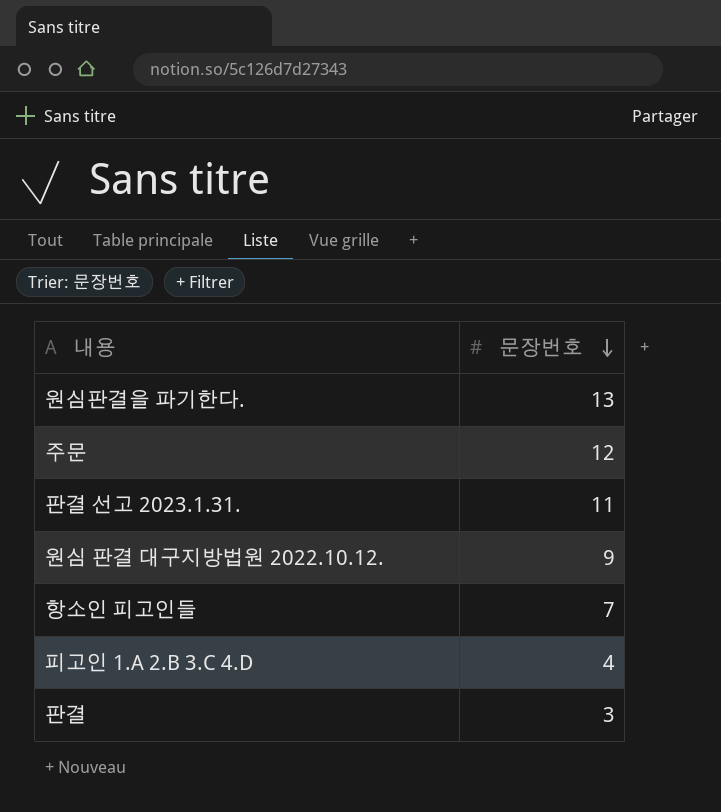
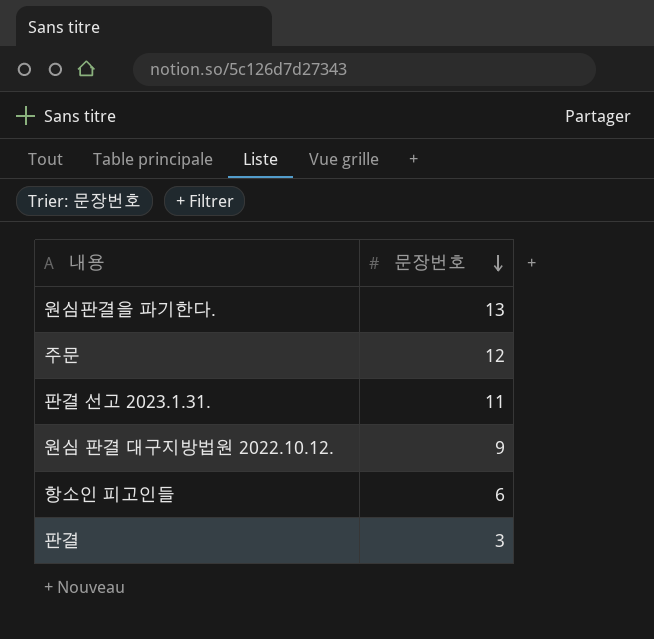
row 피고인 1.A 2.B 3.C 4.D: 4 -> none
항소인 피고인들 | 문장번호: 7 -> 6

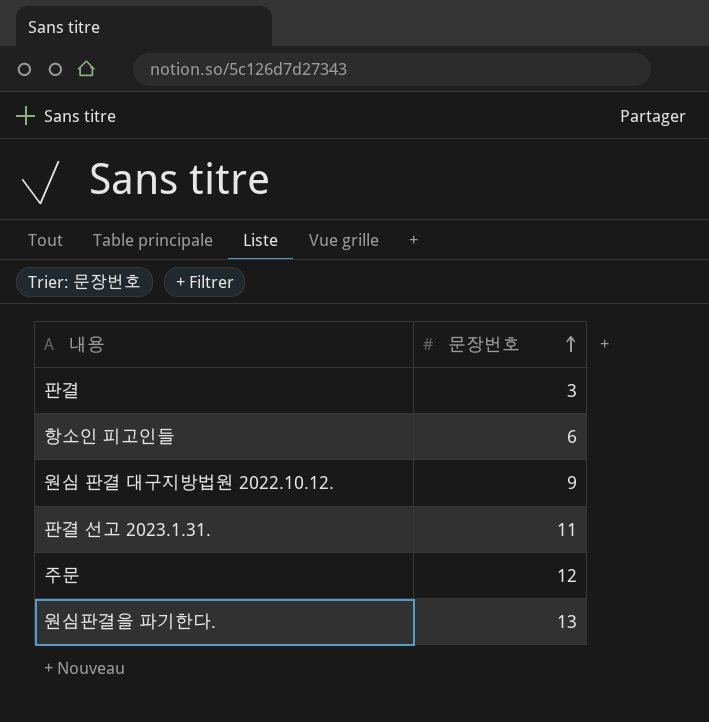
row order: 문장번호 descending -> 문장번호 ascending

